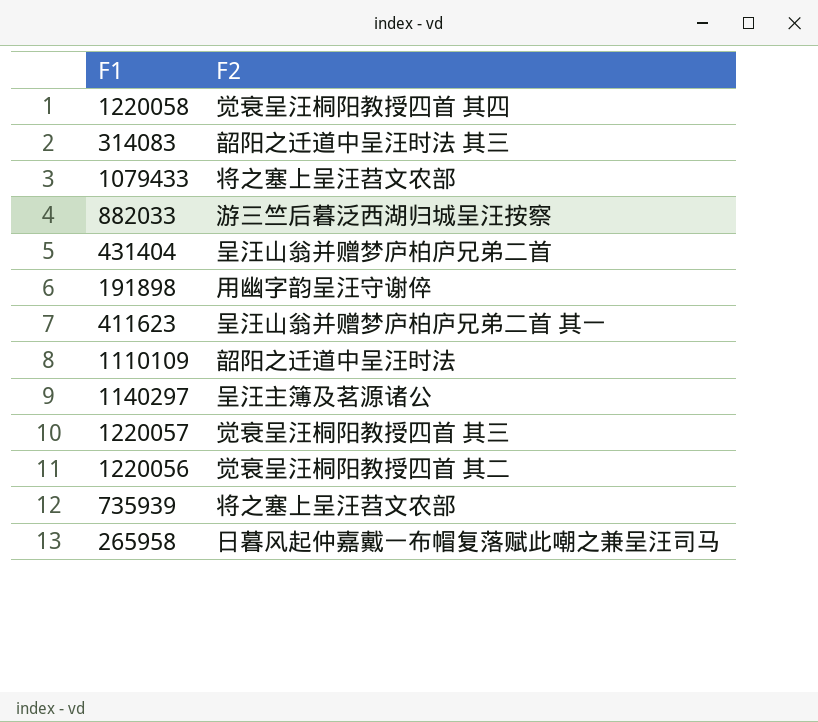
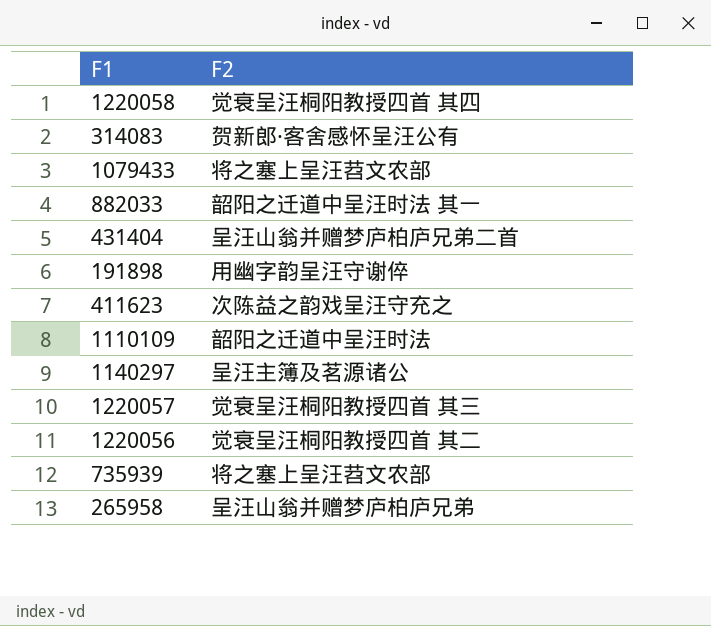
314083 | F2: 韶阳之迁道中呈汪时法 其三 -> 贺新郎·客舍感怀呈汪公有
882033 | F2: 游三竺后暮泛西湖归城呈汪按察 -> 韶阳之迁道中呈汪时法 其一
411623 | F2: 呈汪山翁并赠梦庐柏庐兄弟二首 其一 -> 次陈益之韵戏呈汪守充之
265958 | F2: 日暮风起仲嘉戴一布帽复落赋此嘲之兼呈汪司马 -> 呈汪山翁并赠梦庐柏庐兄弟

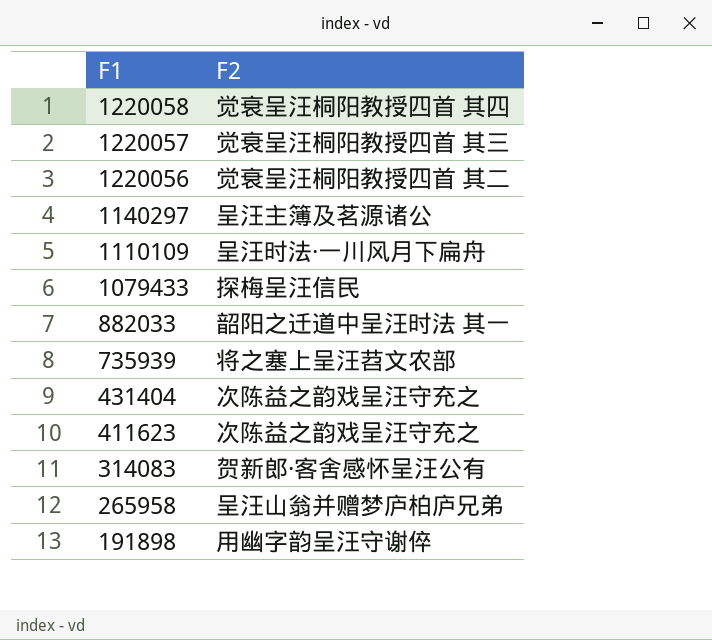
row order: none -> F1 descending
1110109 | F2: 韶阳之迁道中呈汪时法 -> 呈汪时法·一川风月下扁舟
1079433 | F2: 将之塞上呈汪苕文农部 -> 探梅呈汪信民
431404 | F2: 呈汪山翁并赠梦庐柏庐兄弟二首 -> 次陈益之韵戏呈汪守充之

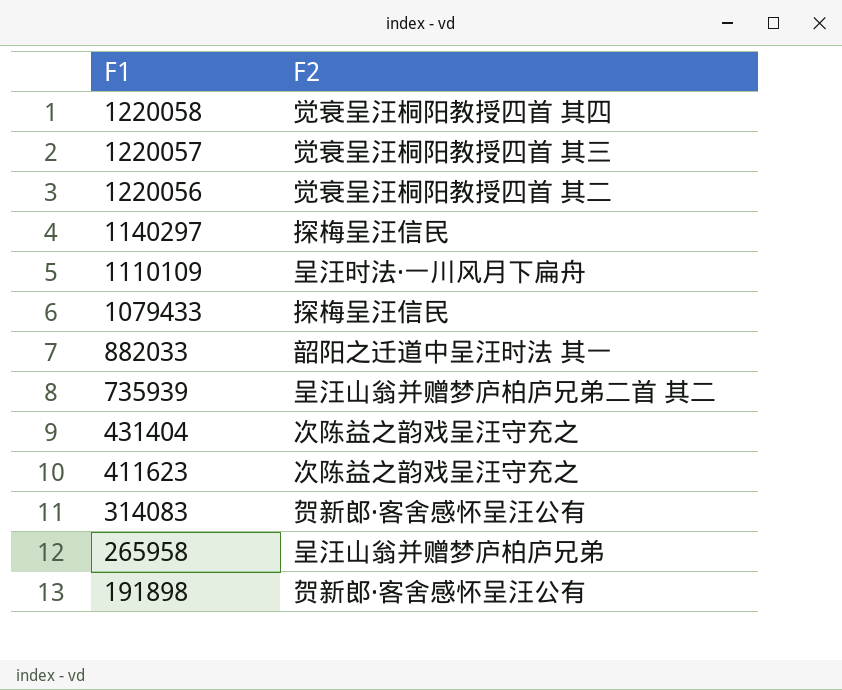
1140297 | F2: 呈汪主簿及茗源诸公 -> 探梅呈汪信民
735939 | F2: 将之塞上呈汪苕文农部 -> 呈汪山翁并赠梦庐柏庐兄弟二首 其二
191898 | F2: 用幽字韵呈汪守谢倅 -> 贺新郎·客舍感怀呈汪公有

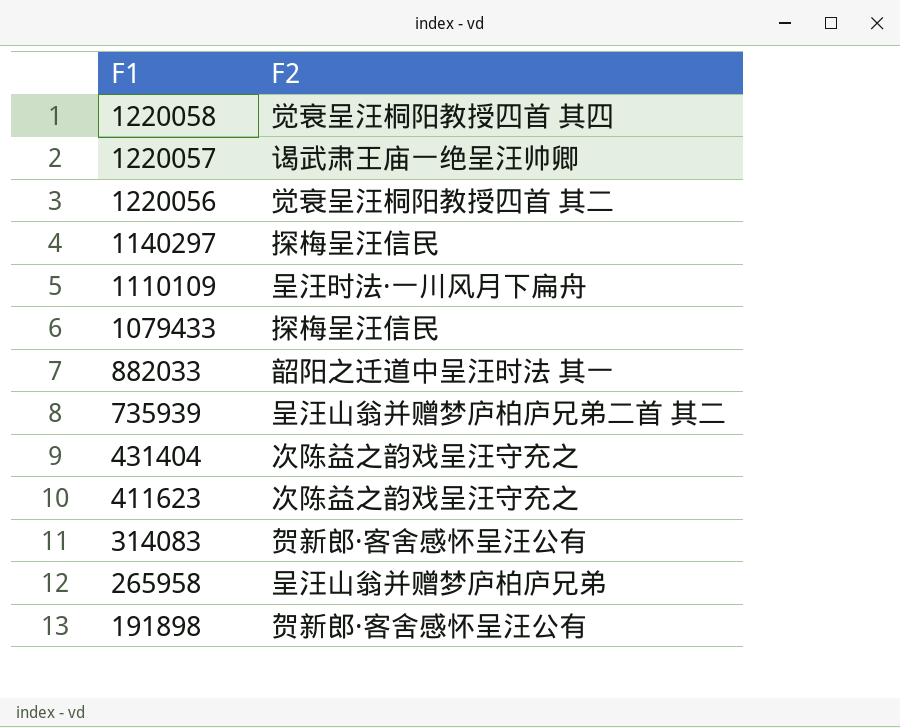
1220057 | F2: 觉衰呈汪桐阳教授四首 其三 -> 谒武肃王庙一绝呈汪帅卿

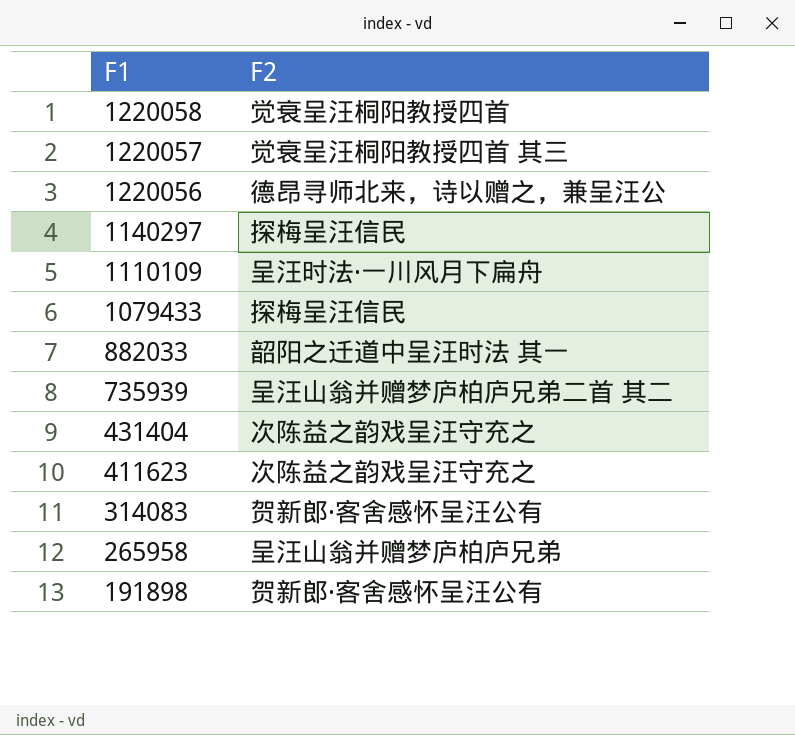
1220058 | F2: 觉衰呈汪桐阳教授四首 其四 -> 觉衰呈汪桐阳教授四首
1220057 | F2: 谒武肃王庙一绝呈汪帅卿 -> 觉衰呈汪桐阳教授四首 其三
1220056 | F2: 觉衰呈汪桐阳教授四首 其二 -> 德昂寻师北来，诗以赠之，兼呈汪公

